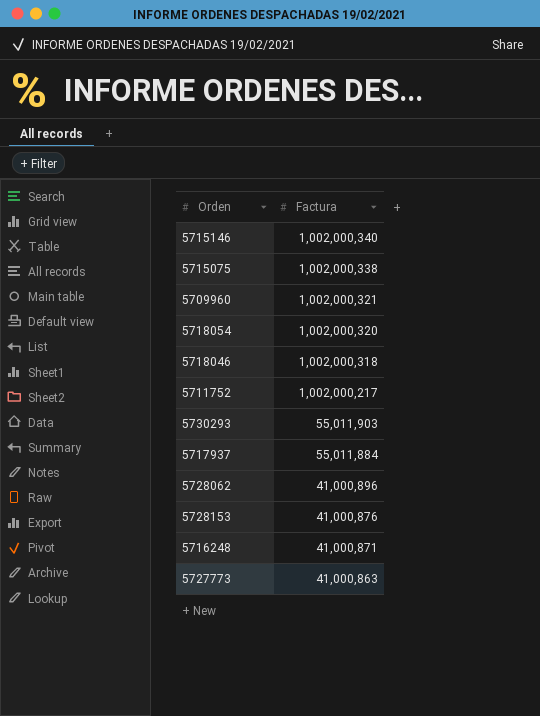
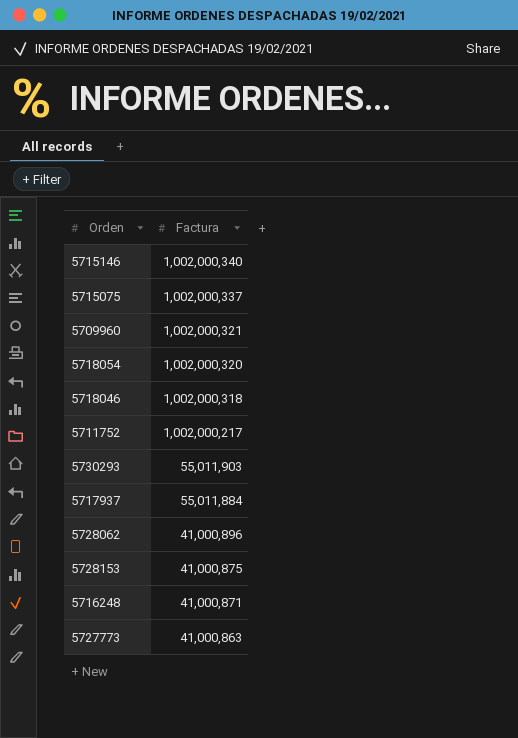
5715075 | Factura: 1,002,000,338 -> 1,002,000,337
5728153 | Factura: 41,000,876 -> 41,000,875

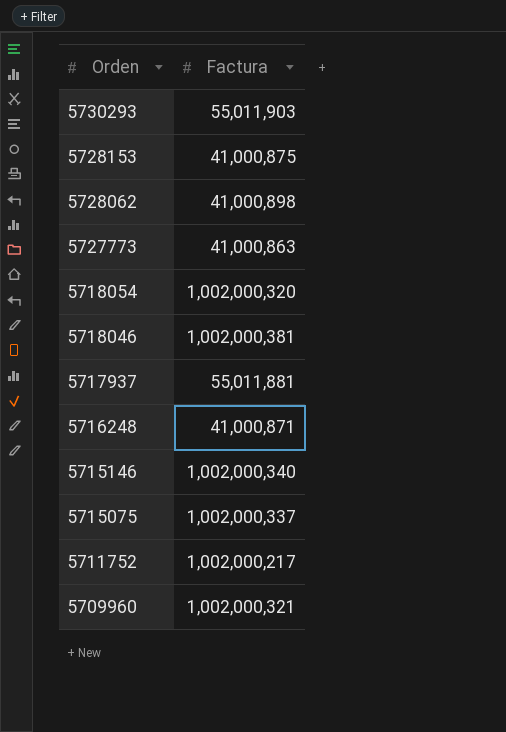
row order: Factura descending -> Orden descending
5728062 | Factura: 41,000,896 -> 41,000,898
5718046 | Factura: 1,002,000,318 -> 1,002,000,381
5717937 | Factura: 55,011,884 -> 55,011,881

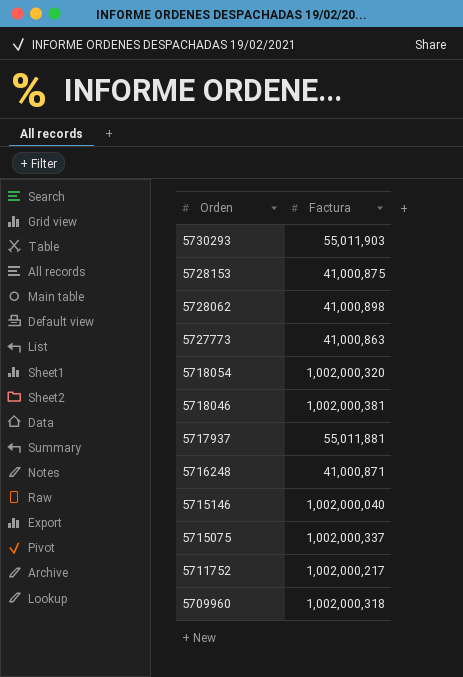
5715146 | Factura: 1,002,000,340 -> 1,002,000,040
5709960 | Factura: 1,002,000,321 -> 1,002,000,318

